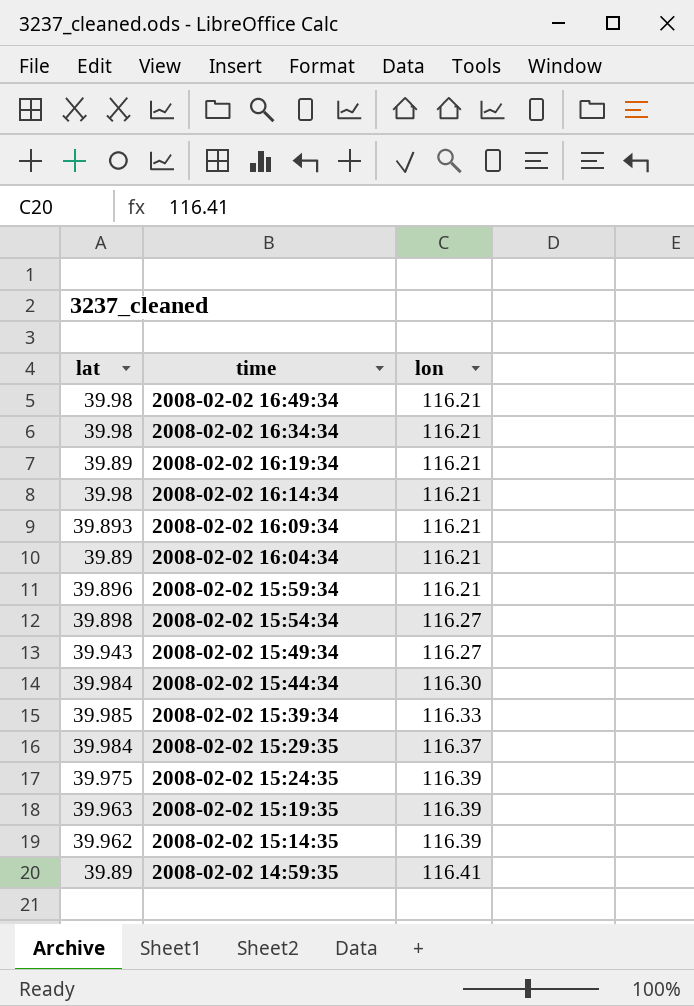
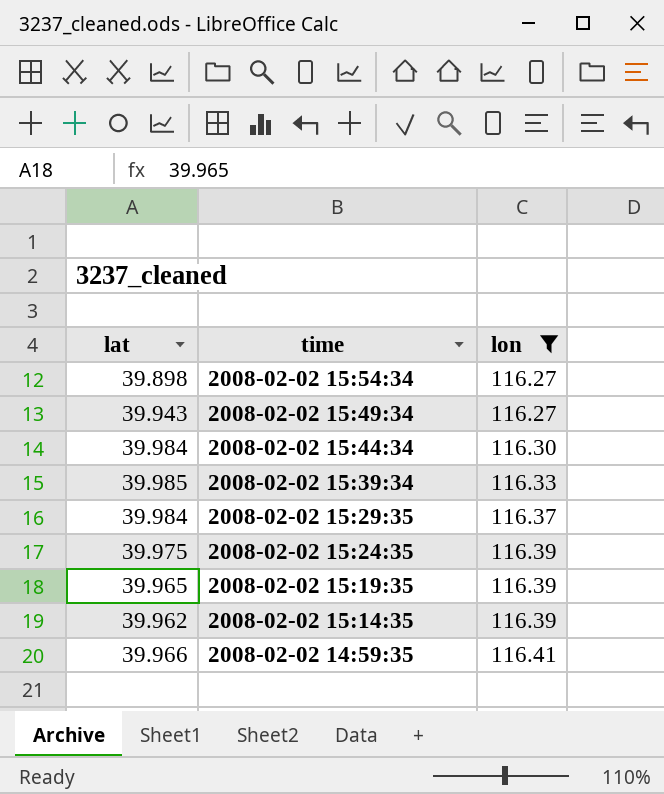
filter: none -> lon != 116.21
2008-02-02 15:19:35 | lat: 39.963 -> 39.965
2008-02-02 14:59:35 | lat: 39.89 -> 39.966

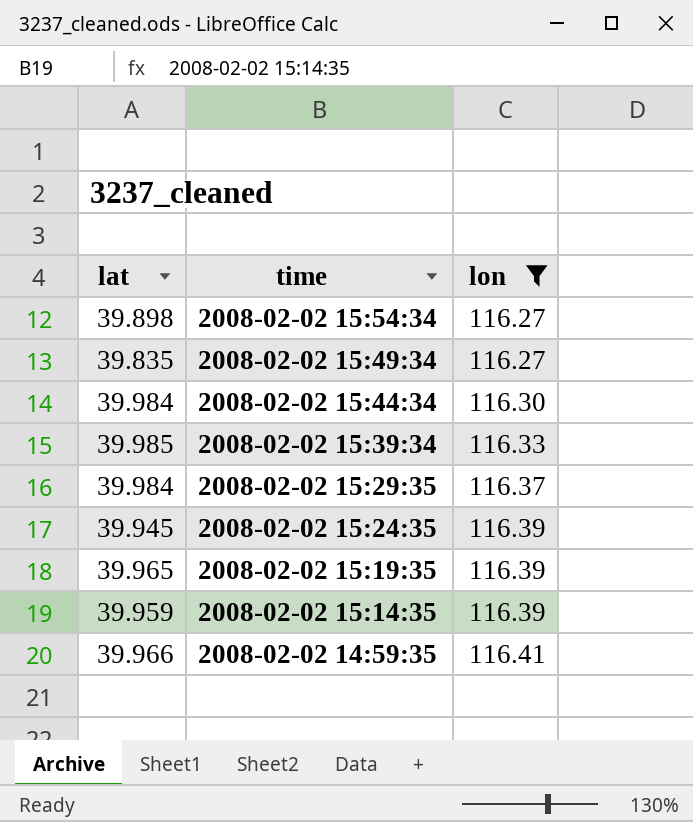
2008-02-02 15:49:34 | lat: 39.943 -> 39.835
2008-02-02 15:24:35 | lat: 39.975 -> 39.945
2008-02-02 15:14:35 | lat: 39.962 -> 39.959

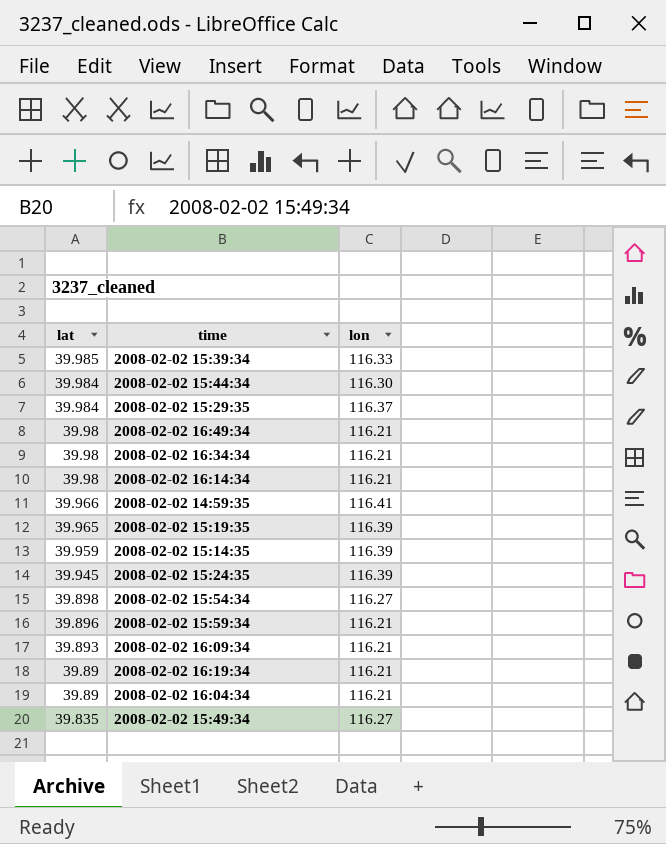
filter: lon != 116.21 -> none
row order: time descending -> lat descending

